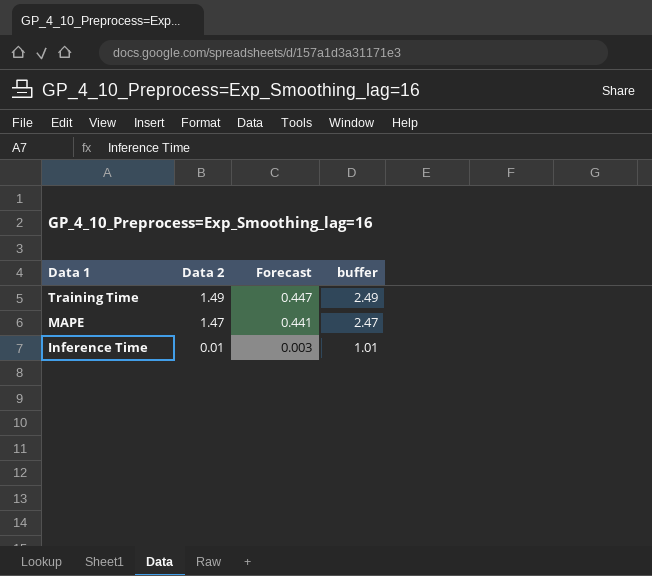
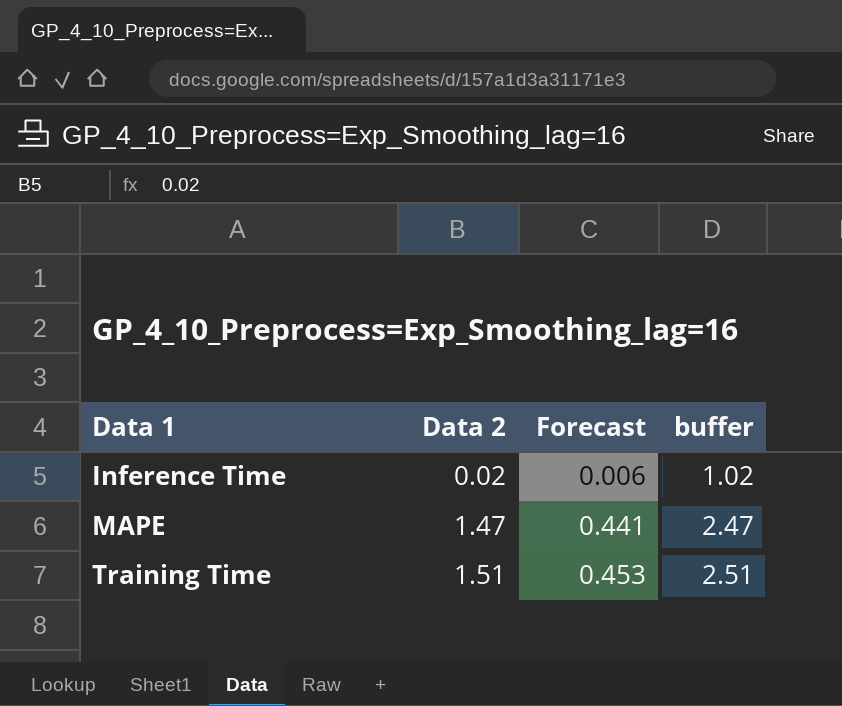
row order: Data 1 descending -> Data 1 ascending
Inference Time | Data 2: 0.01 -> 0.02
Inference Time | Forecast: 0.003 -> 0.006
Inference Time | buffer: 1.01 -> 1.02
Training Time | Data 2: 1.49 -> 1.51
Training Time | Forecast: 0.447 -> 0.453
Training Time | buffer: 2.49 -> 2.51

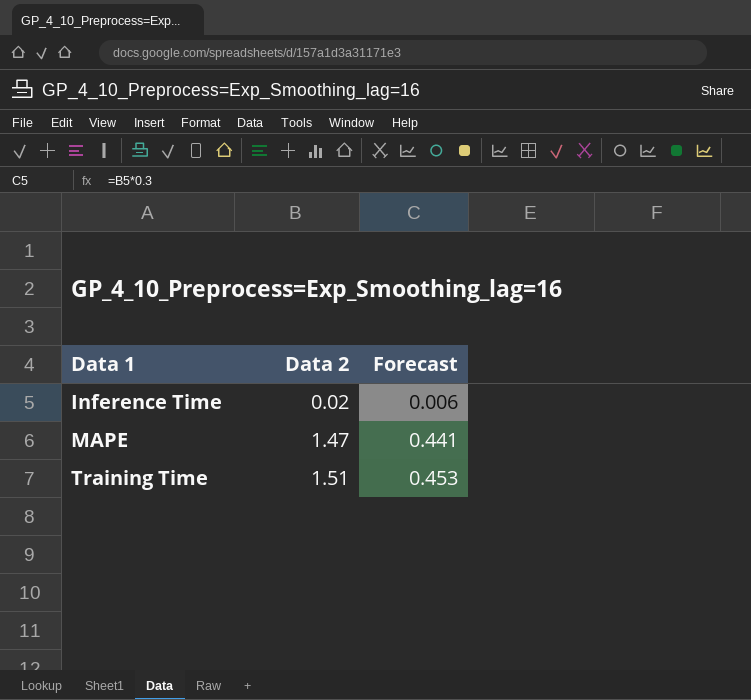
column buffer | formula: [Data 2] + 1 -> none

